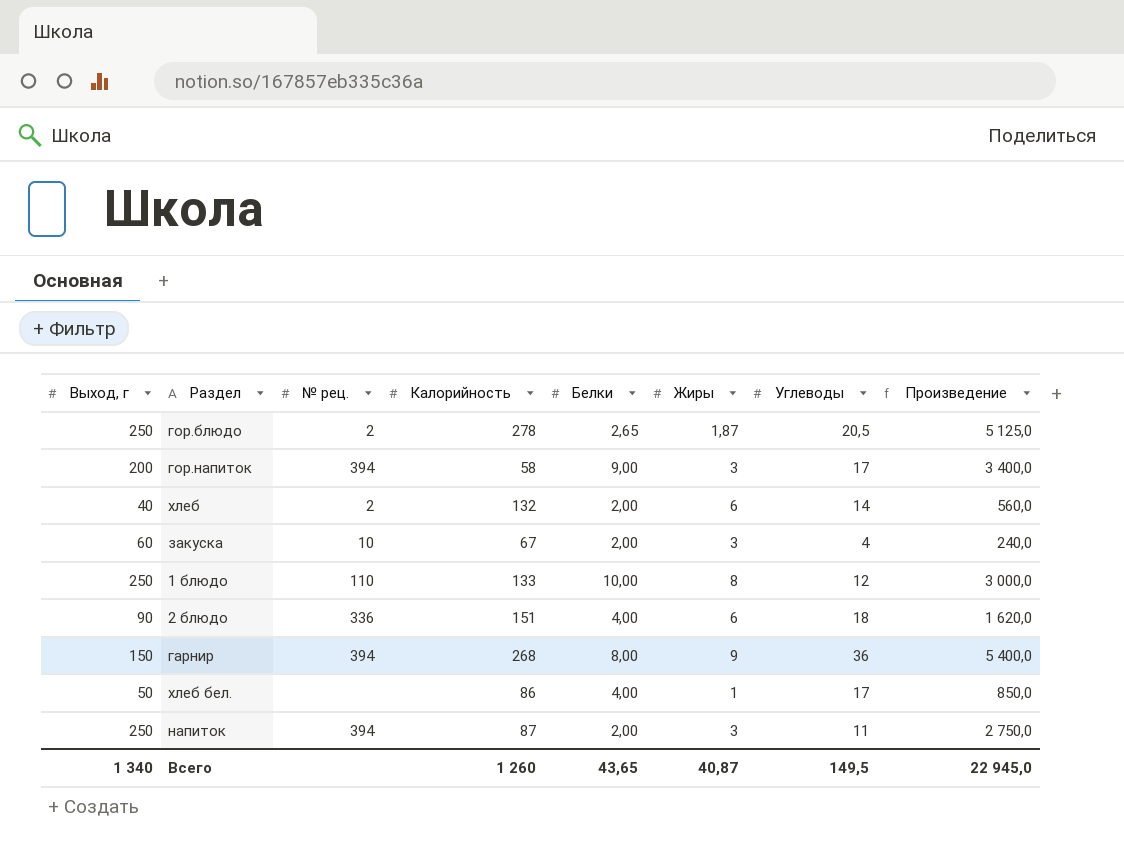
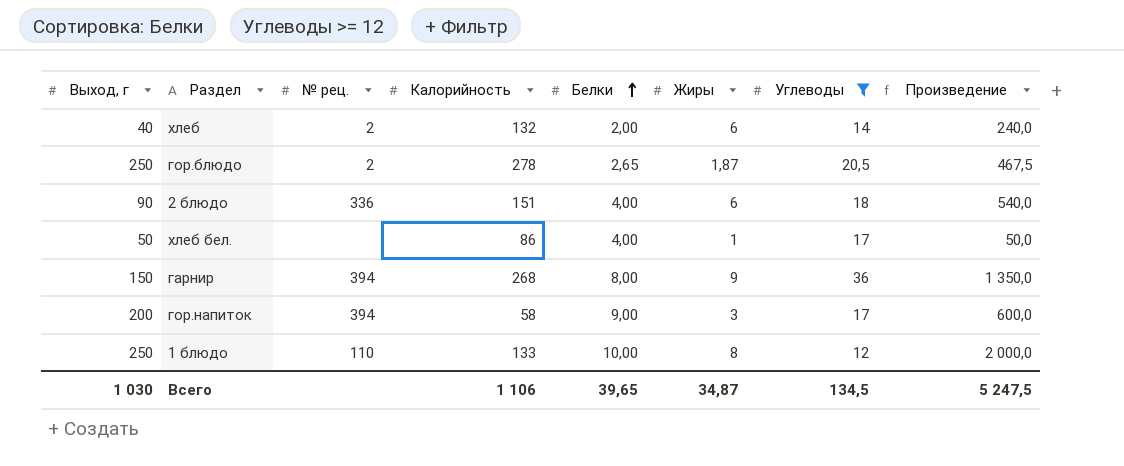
filter: none -> Углеводы >= 12
row order: none -> Белки ascending
column Произведение | formula: [Выход, г] * [Углеводы] -> [Выход, г] * [Жиры]
Всего | Выход, г: 1 340 -> 1 030
Всего | Калорийность: 1 260 -> 1 106
Всего | Белки: 43,65 -> 39,65
Всего | Жиры: 40,87 -> 34,87
Всего | Углеводы: 149,5 -> 134,5
Всего | Произведение: 22 945,0 -> 5 247,5

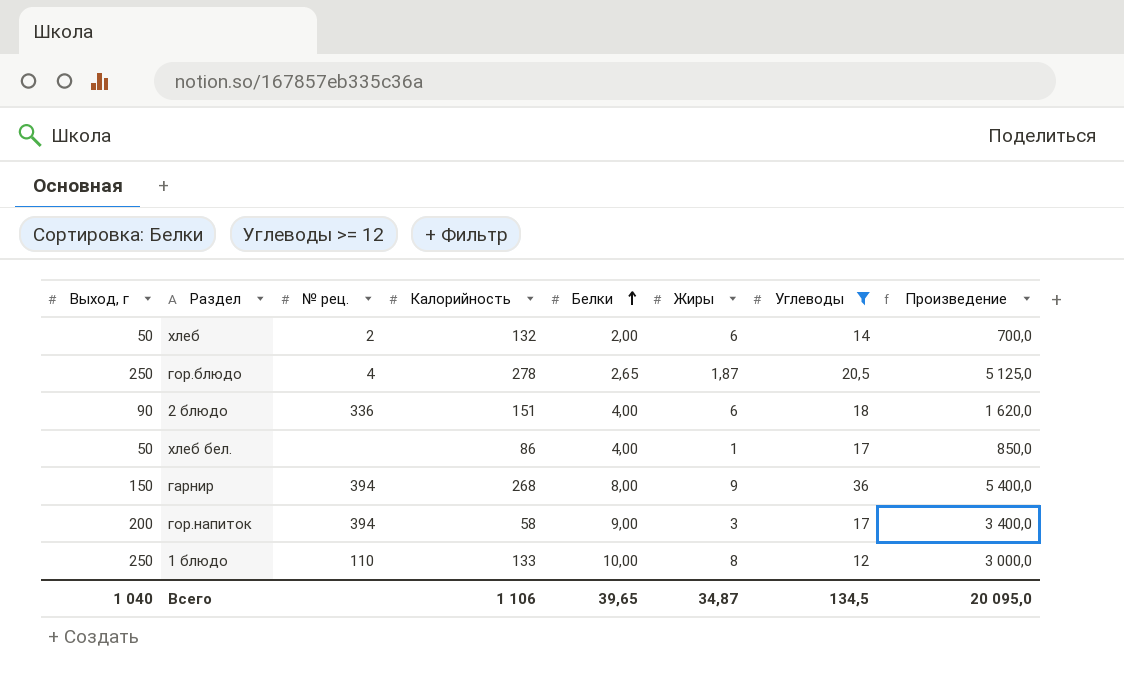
column Произведение | formula: [Выход, г] * [Жиры] -> [Выход, г] * [Углеводы]
хлеб | Выход, г: 40 -> 50
гор.блюдо | № рец.: 2 -> 4
Всего | Выход, г: 1 030 -> 1 040
Всего | Произведение: 5 247,5 -> 20 095,0

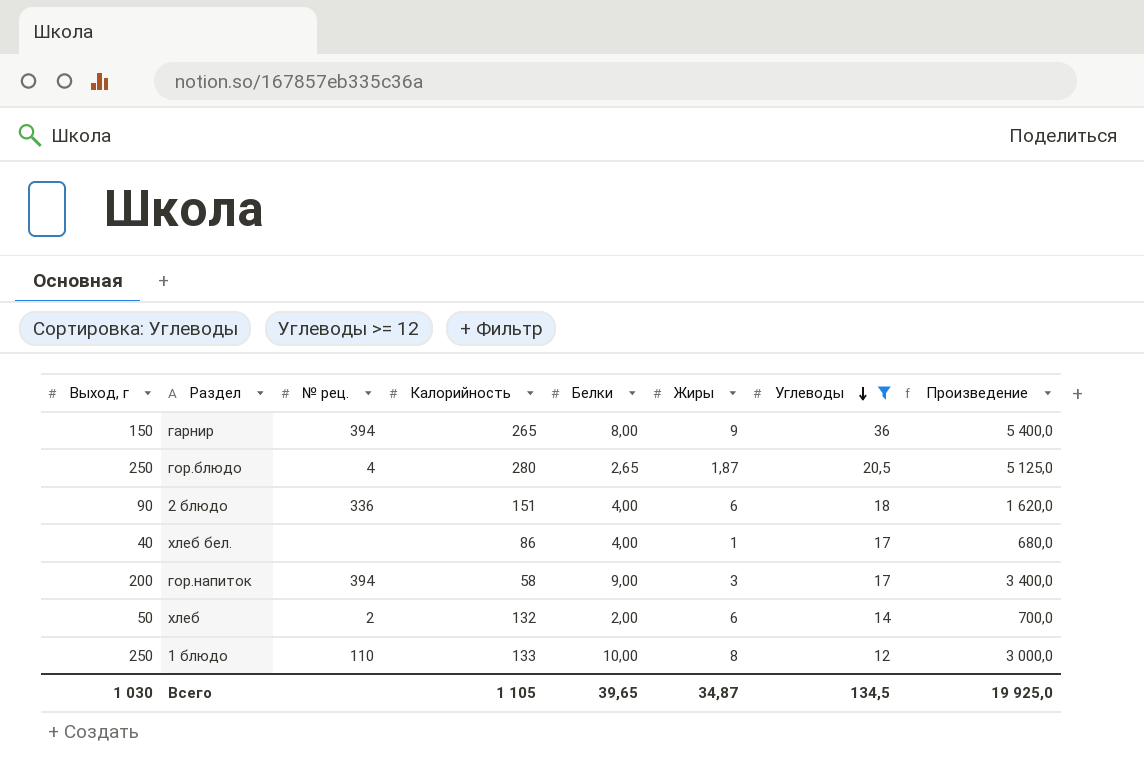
row order: Белки ascending -> Углеводы descending
гарнир | Калорийность: 268 -> 265
гор.блюдо | Калорийность: 278 -> 280
хлеб бел. | Выход, г: 50 -> 40
хлеб бел. | Произведение: 850,0 -> 680,0
Всего | Выход, г: 1 040 -> 1 030
Всего | Калорийность: 1 106 -> 1 105
Всего | Произведение: 20 095,0 -> 19 925,0

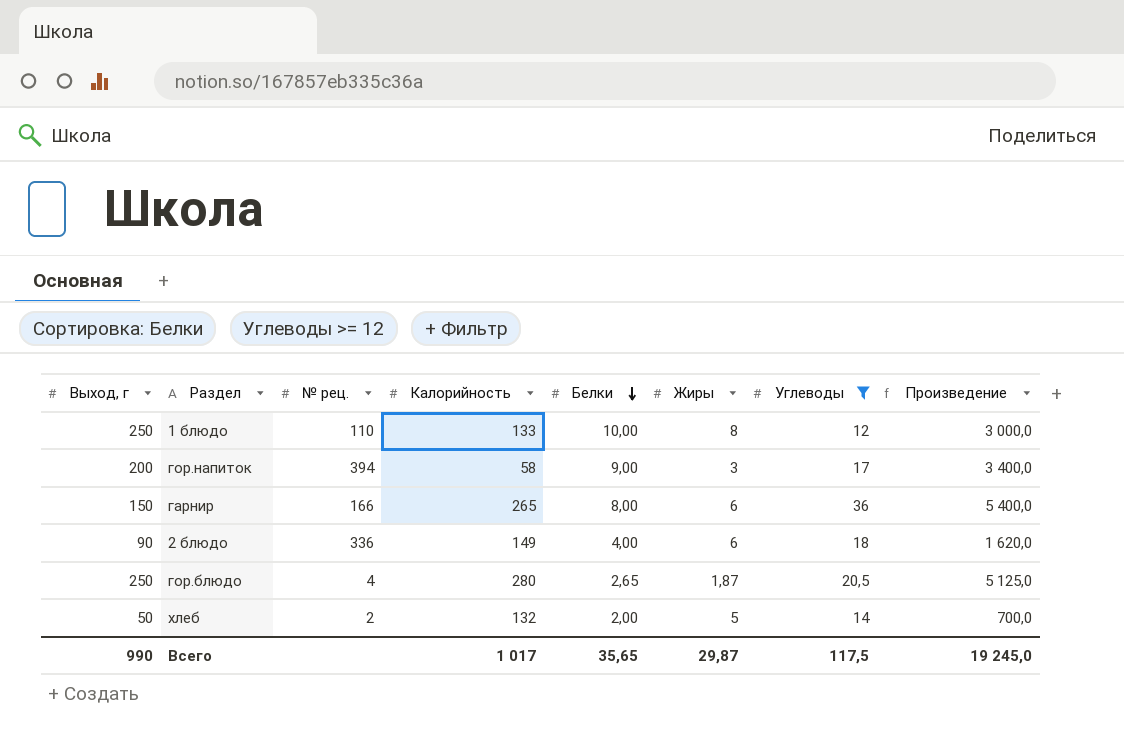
row order: Углеводы descending -> Белки descending
row хлеб бел.: 40 | none | 86 | 4,00 | 1 | 17 | 680,0 -> none
гарнир | № рец.: 394 -> 166
гарнир | Жиры: 9 -> 6
2 блюдо | Калорийность: 151 -> 149
хлеб | Жиры: 6 -> 5
Всего | Выход, г: 1 030 -> 990
Всего | Калорийность: 1 105 -> 1 017
Всего | Белки: 39,65 -> 35,65
Всего | Жиры: 34,87 -> 29,87
Всего | Углеводы: 134,5 -> 117,5
Всего | Произведение: 19 925,0 -> 19 245,0

